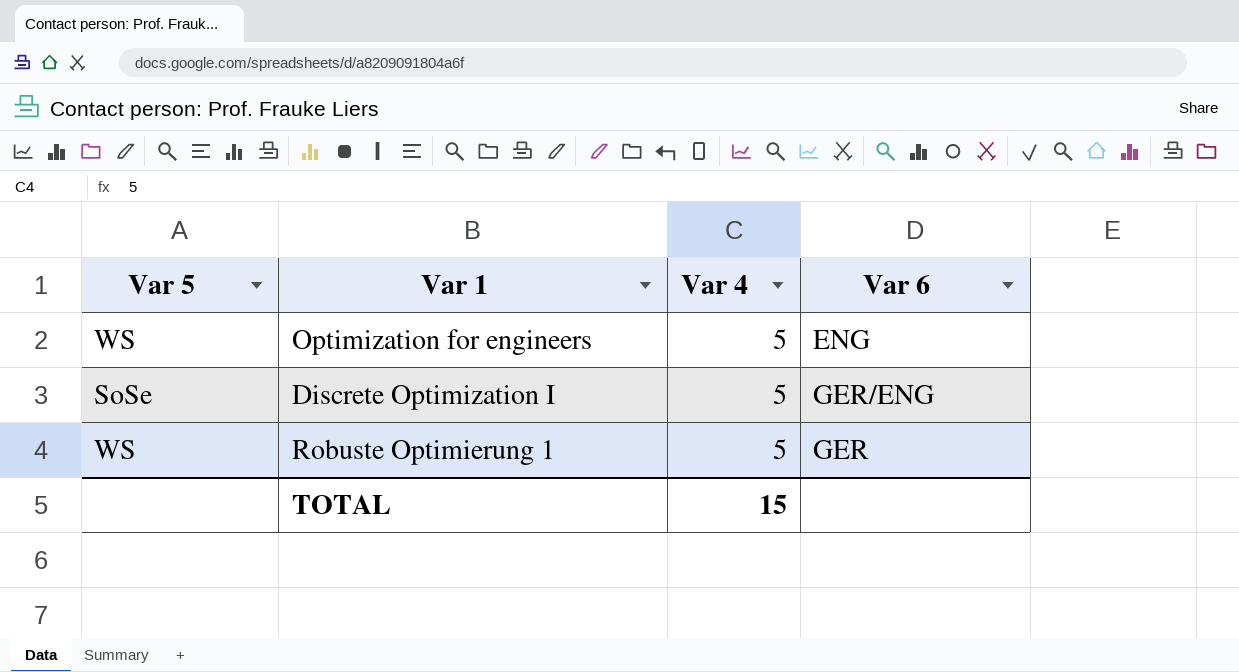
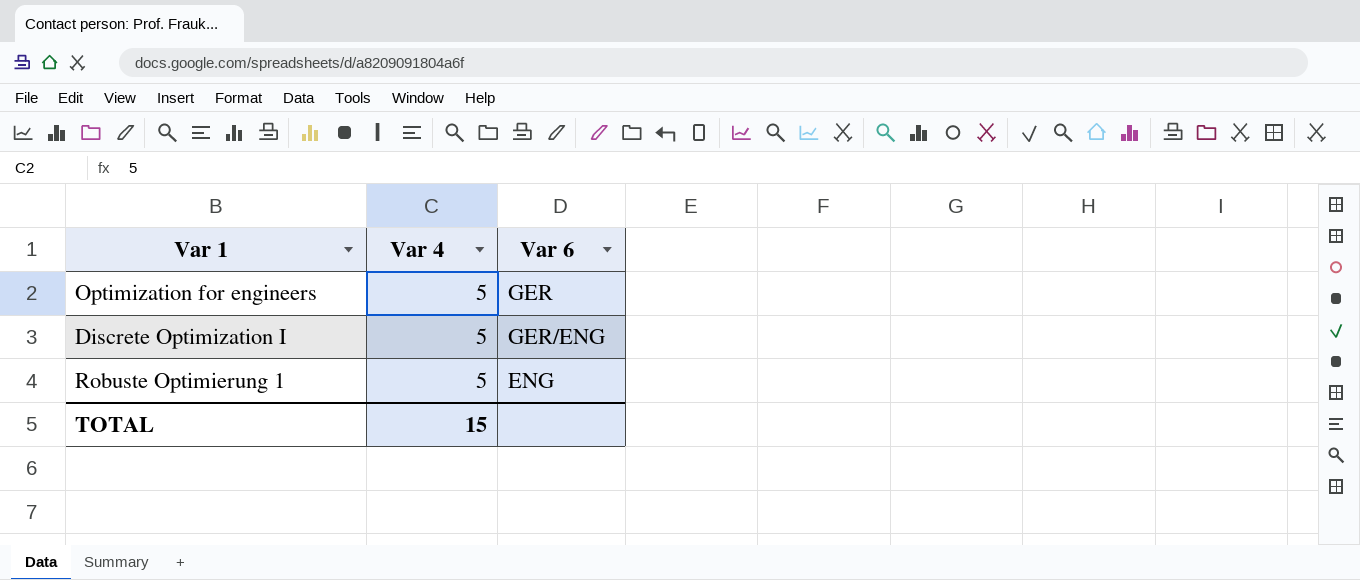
column Var 5 | position: 1 -> none
Optimization for engineers | Var 6: ENG -> GER
Robuste Optimierung 1 | Var 6: GER -> ENG

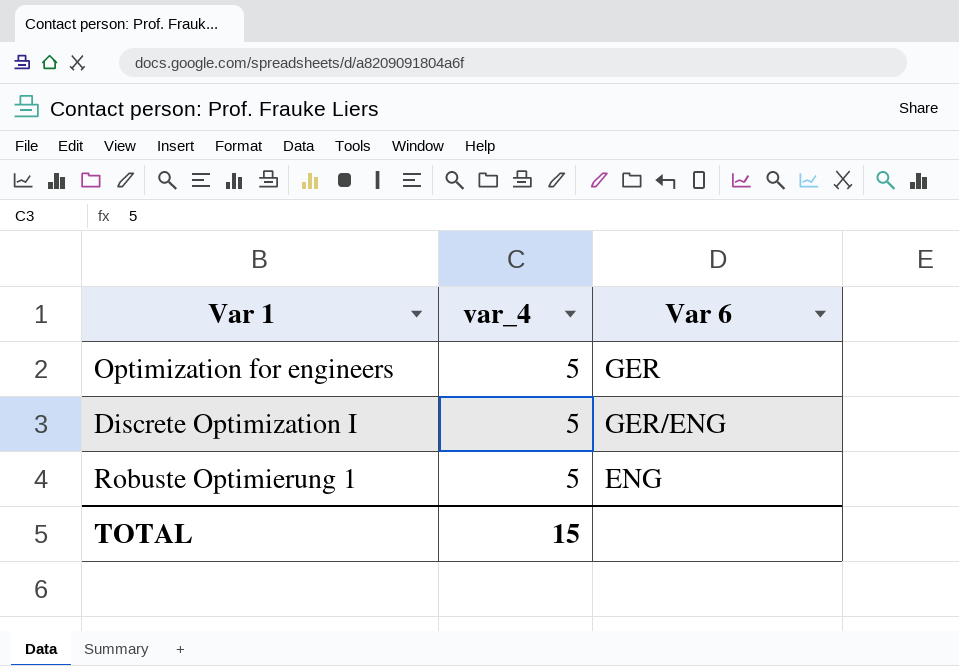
column name: Var 4 -> var_4

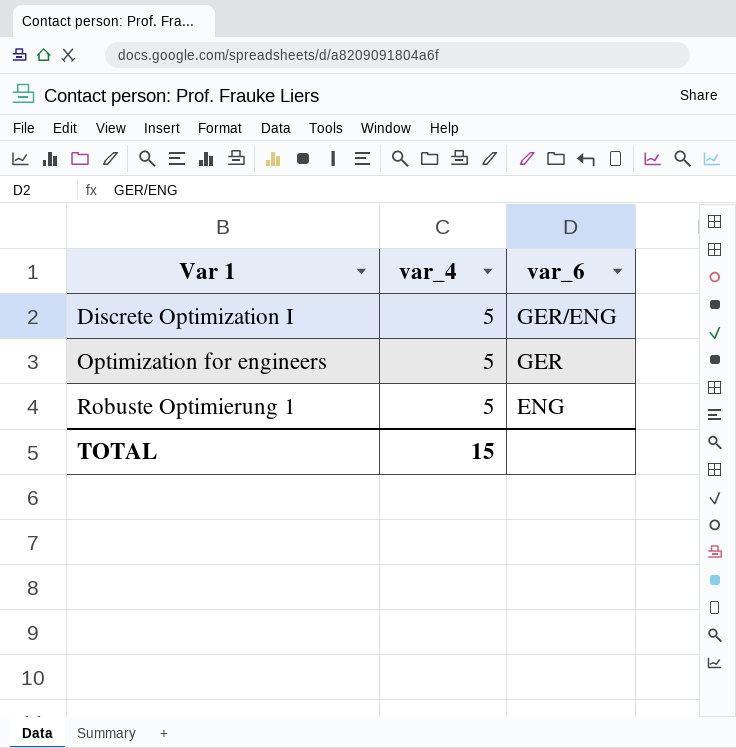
row order: none -> Var 1 ascending
column name: Var 6 -> var_6

